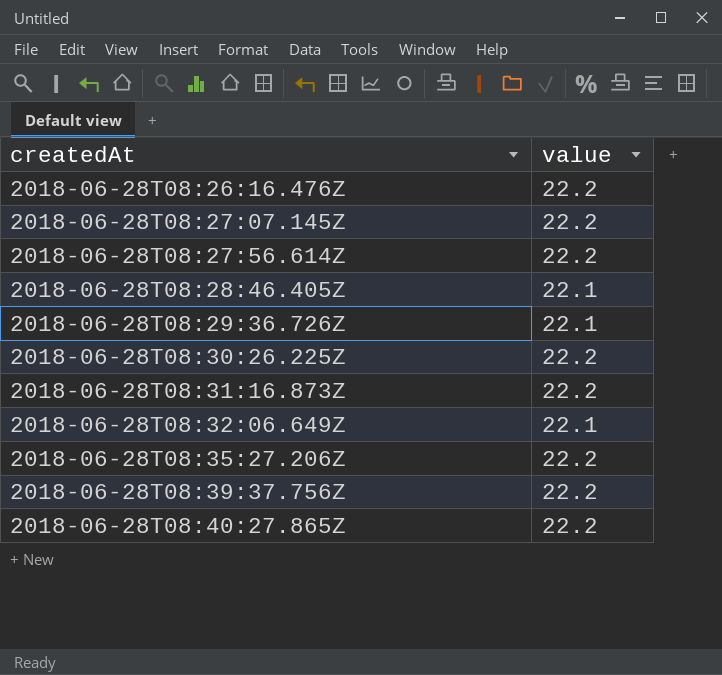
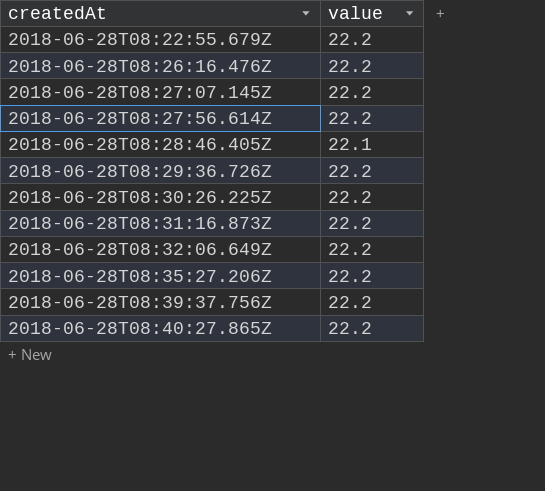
row 2018-06-28T08:22:55.679Z: none -> 22.2
2018-06-28T08:29:36.726Z | value: 22.1 -> 22.2
2018-06-28T08:32:06.649Z | value: 22.1 -> 22.2

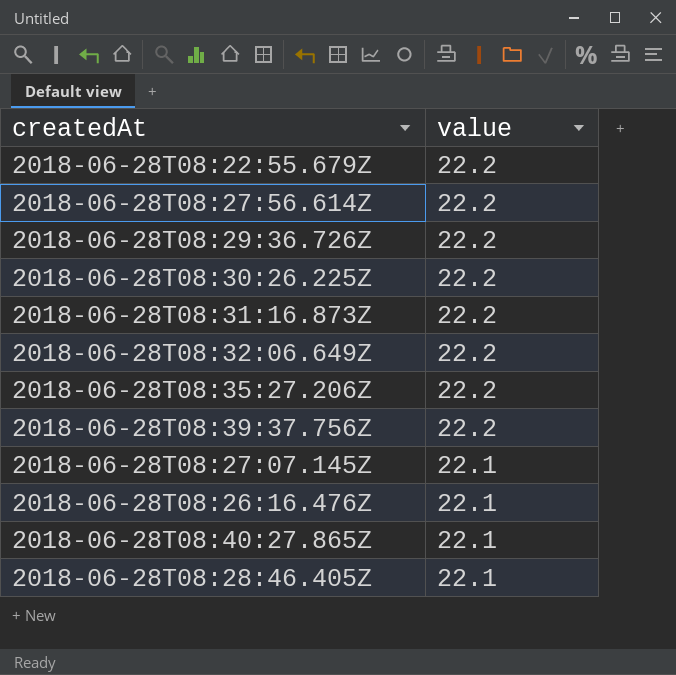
row order: createdAt ascending -> value descending
2018-06-28T08:27:07.145Z | value: 22.2 -> 22.1
2018-06-28T08:26:16.476Z | value: 22.2 -> 22.1
2018-06-28T08:40:27.865Z | value: 22.2 -> 22.1

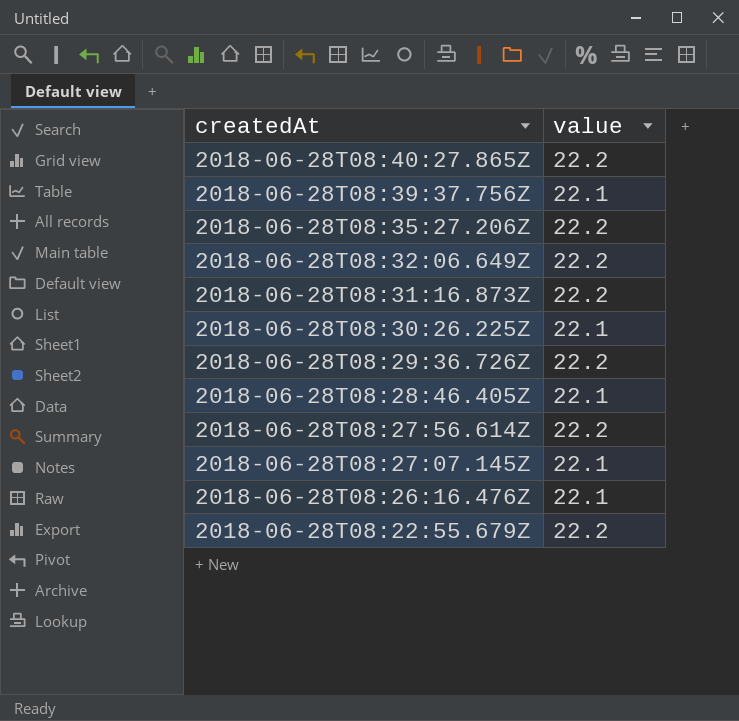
row order: value descending -> createdAt descending
2018-06-28T08:40:27.865Z | value: 22.1 -> 22.2
2018-06-28T08:39:37.756Z | value: 22.2 -> 22.1
2018-06-28T08:30:26.225Z | value: 22.2 -> 22.1

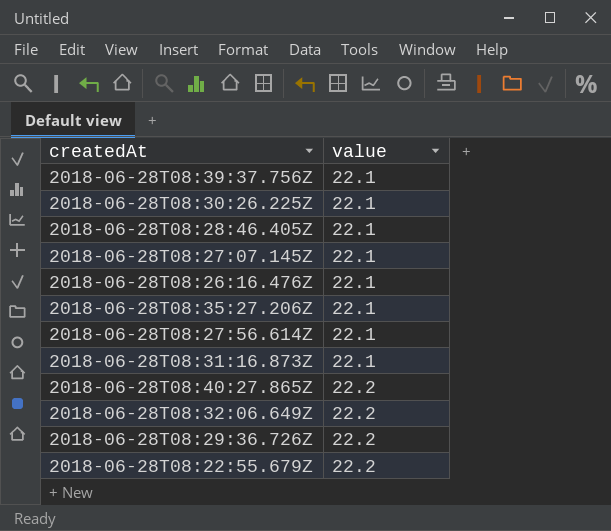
row order: createdAt descending -> value ascending
2018-06-28T08:35:27.206Z | value: 22.2 -> 22.1
2018-06-28T08:27:56.614Z | value: 22.2 -> 22.1
2018-06-28T08:31:16.873Z | value: 22.2 -> 22.1

